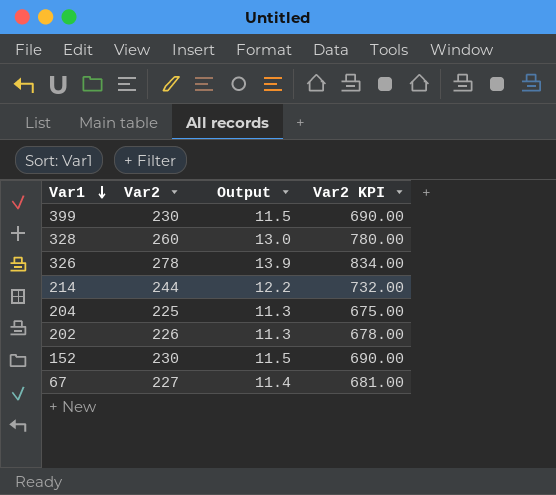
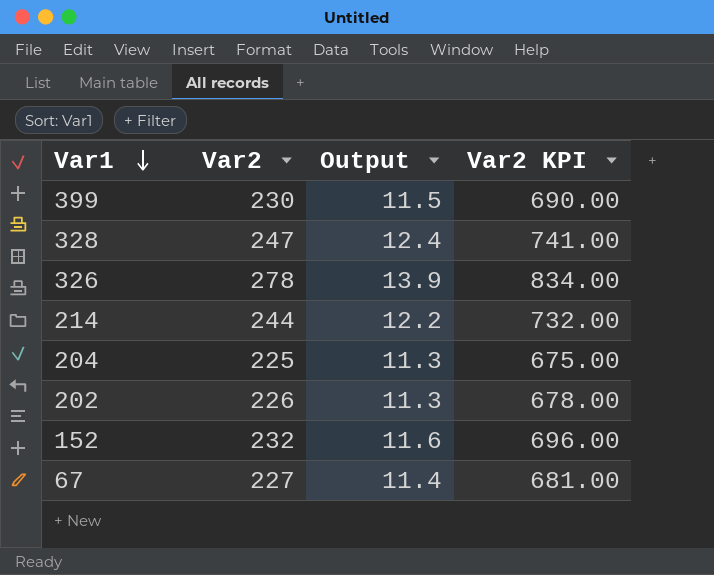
328 | Var2: 260 -> 247
328 | Output: 13.0 -> 12.4
328 | Var2 KPI: 780.00 -> 741.00
152 | Var2: 230 -> 232
152 | Output: 11.5 -> 11.6
152 | Var2 KPI: 690.00 -> 696.00

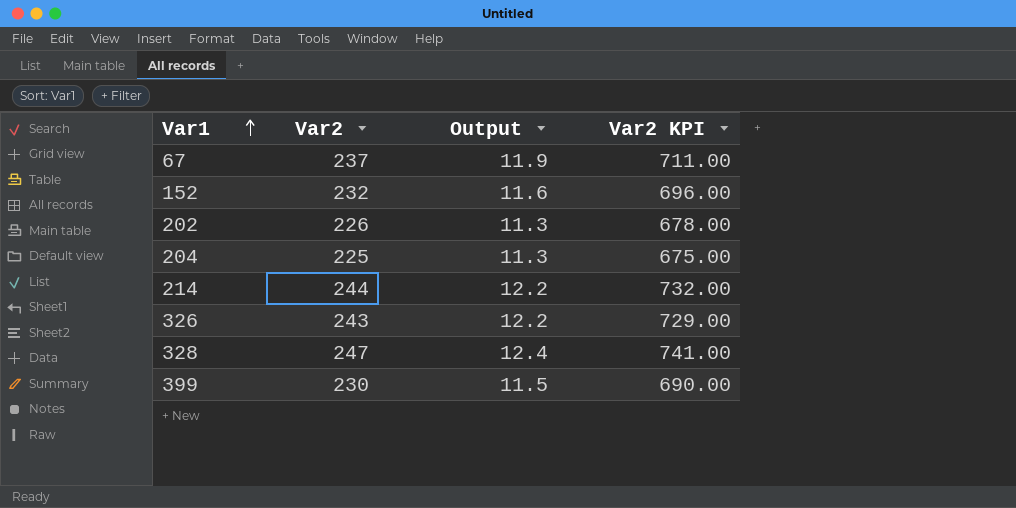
row order: Var1 descending -> Var1 ascending
67 | Var2: 227 -> 237
67 | Output: 11.4 -> 11.9
67 | Var2 KPI: 681.00 -> 711.00
326 | Var2: 278 -> 243
326 | Output: 13.9 -> 12.2
326 | Var2 KPI: 834.00 -> 729.00

